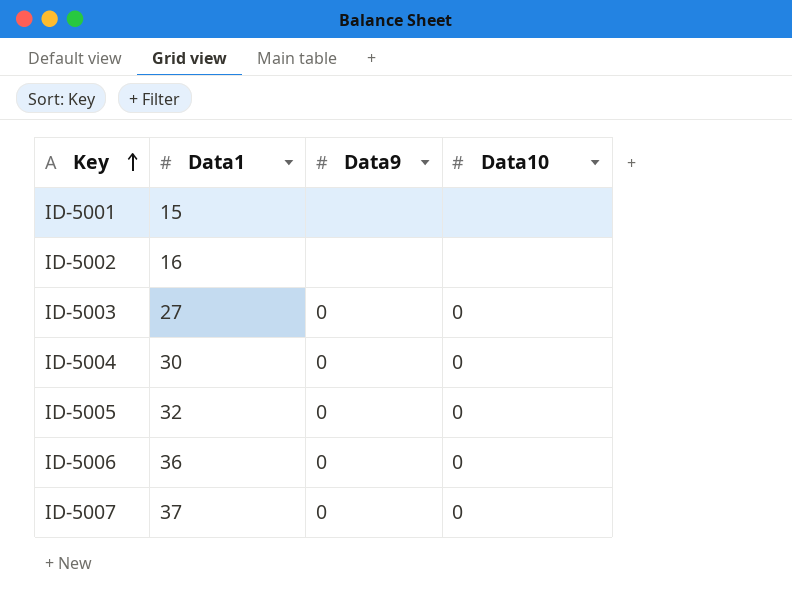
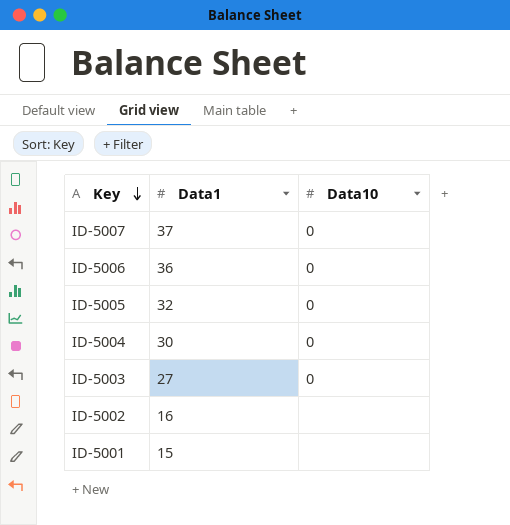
row order: Key ascending -> Key descending
column Data9 | position: 3 -> none

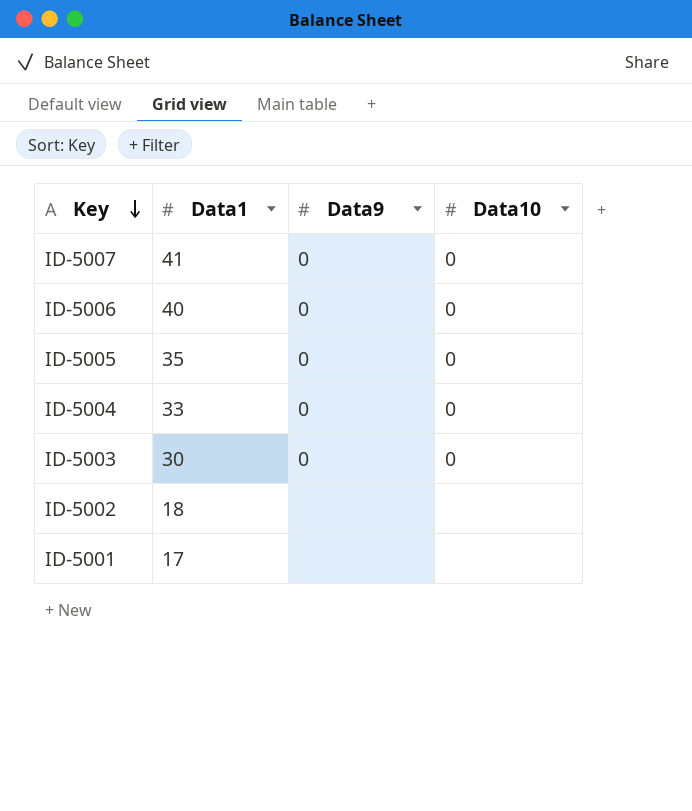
column Data9 | position: none -> 3
ID-5007 | Data1: 37 -> 41
ID-5006 | Data1: 36 -> 40
ID-5005 | Data1: 32 -> 35
ID-5004 | Data1: 30 -> 33
ID-5003 | Data1: 27 -> 30
ID-5002 | Data1: 16 -> 18
ID-5001 | Data1: 15 -> 17

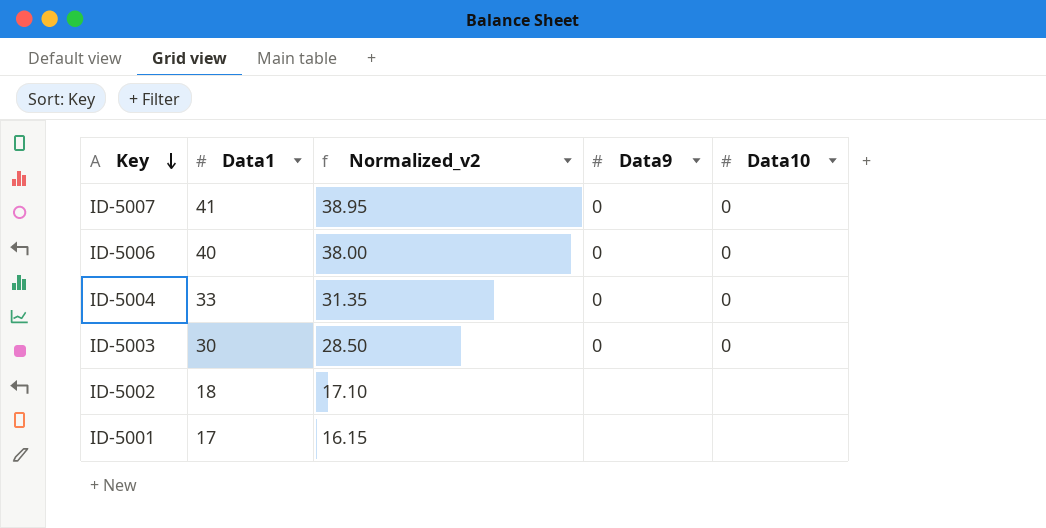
column Normalized_v2 | formula: none -> [Data1] * 0.95
row ID-5005: 35 | 0 | 0 -> none

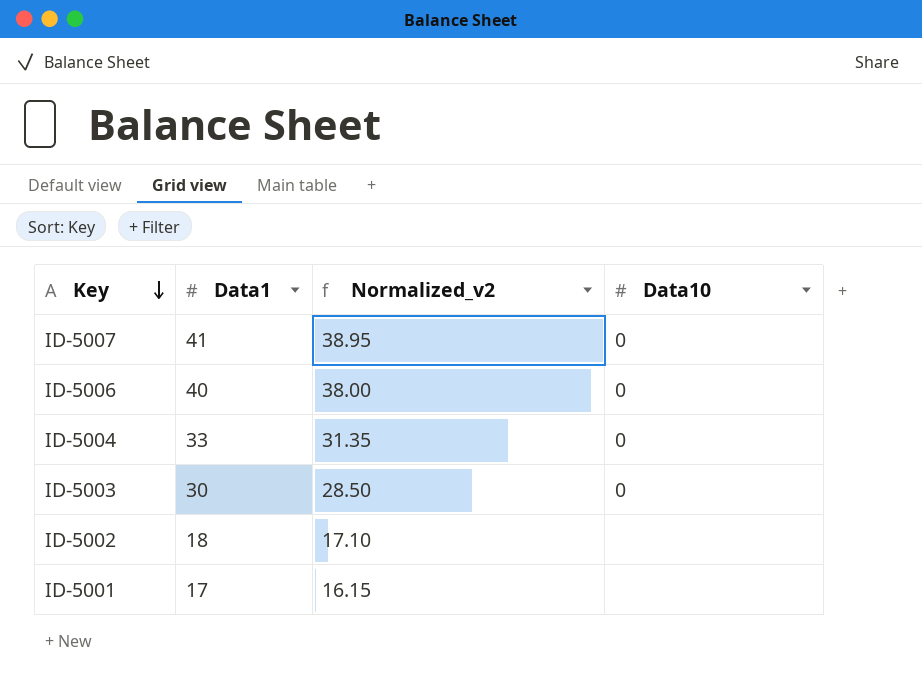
column Data9 | position: 4 -> none

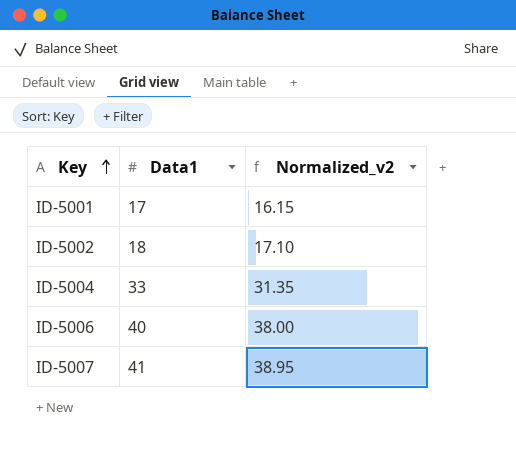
row order: Key descending -> Key ascending
column Data10 | position: 4 -> none
row ID-5003: 30 | 28.50 | 0 -> none

